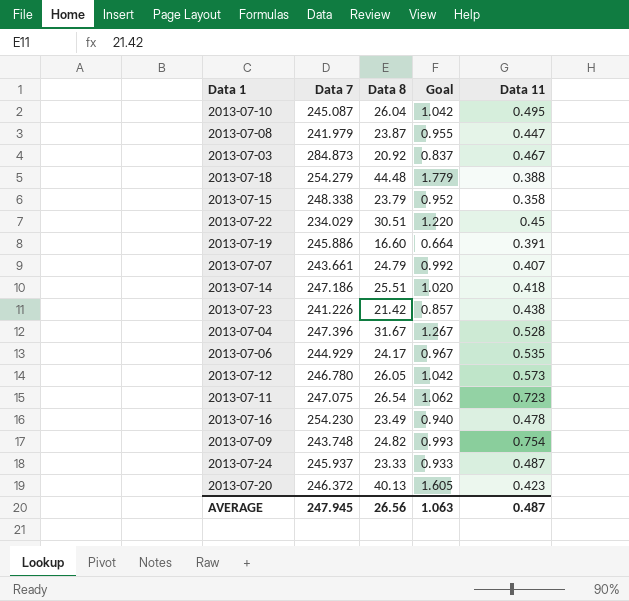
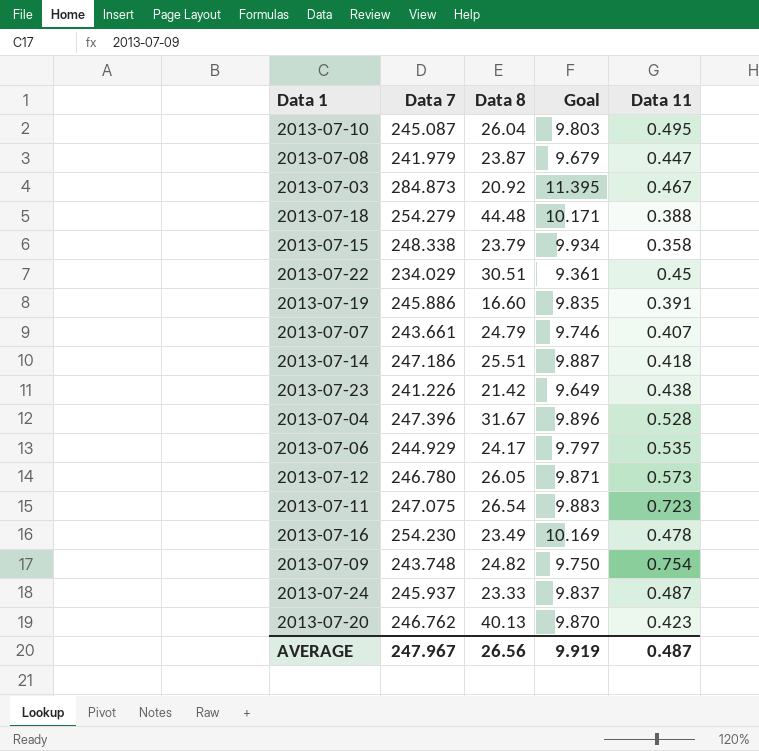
column Goal | formula: [Data 8] * 0.04 -> [Data 7] * 0.04
2013-07-20 | Data 7: 246.372 -> 246.762
AVERAGE | Data 7: 247.945 -> 247.967
AVERAGE | Goal: 1.063 -> 9.919

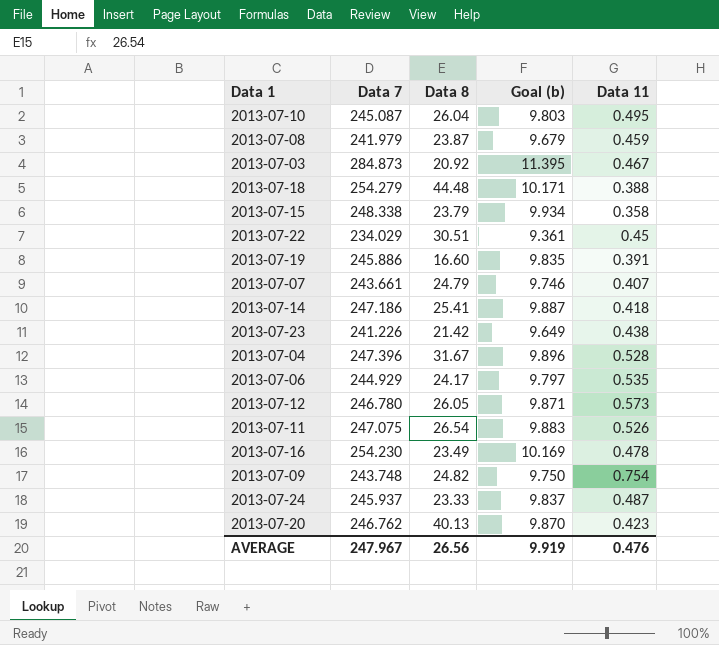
column name: Goal -> Goal (b)
2013-07-08 | Data 11: 0.447 -> 0.459
2013-07-14 | Data 8: 25.51 -> 25.41
2013-07-11 | Data 11: 0.723 -> 0.526
AVERAGE | Data 11: 0.487 -> 0.476

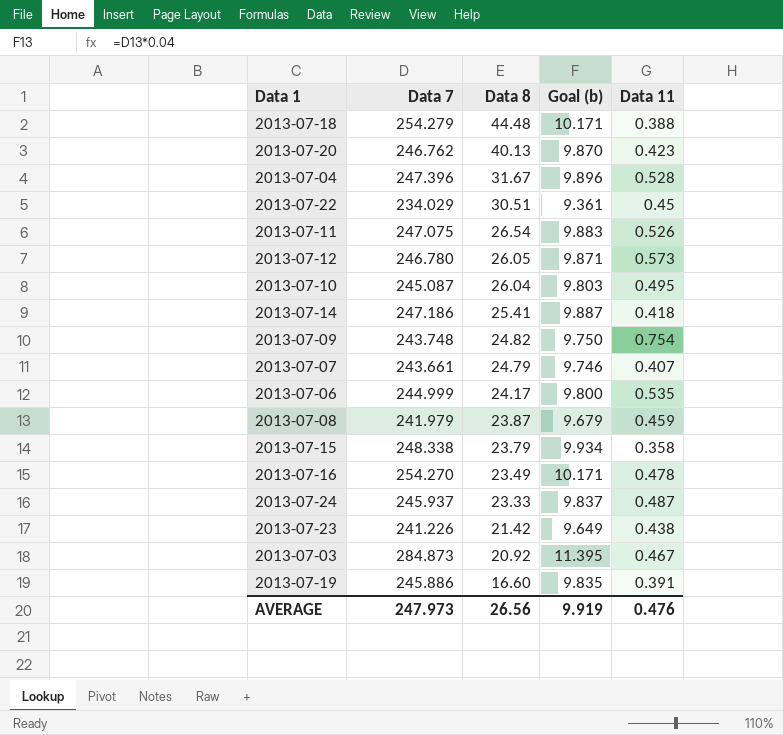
row order: none -> Data 8 descending
2013-07-06 | Data 7: 244.929 -> 244.999
2013-07-06 | Goal (b): 9.797 -> 9.800
2013-07-16 | Data 7: 254.230 -> 254.270
2013-07-16 | Goal (b): 10.169 -> 10.171
AVERAGE | Data 7: 247.967 -> 247.973

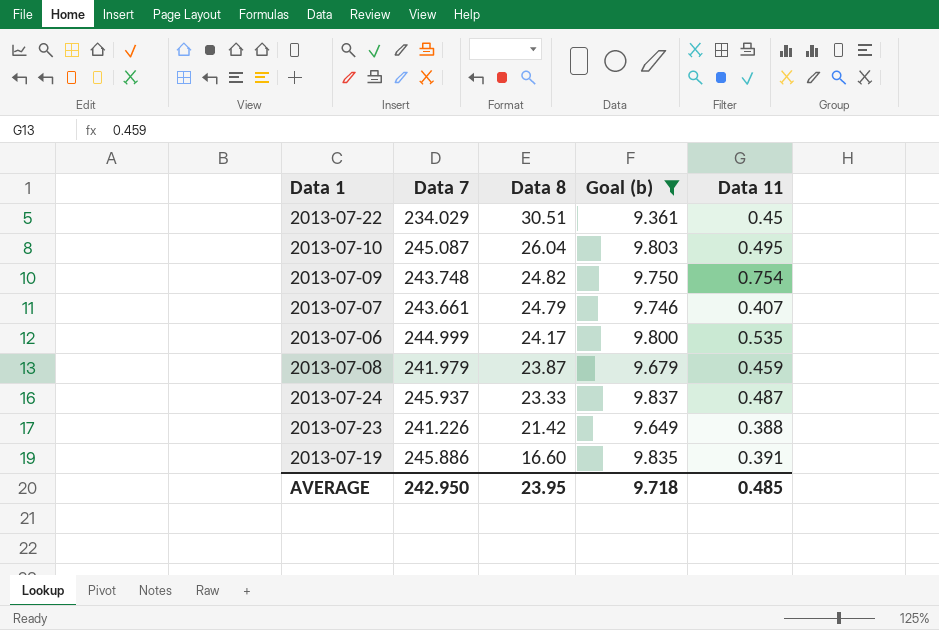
filter: none -> Goal (b) <= 9.837
2013-07-23 | Data 11: 0.438 -> 0.388
AVERAGE | Data 7: 247.973 -> 242.950
AVERAGE | Data 8: 26.56 -> 23.95
AVERAGE | Goal (b): 9.919 -> 9.718
AVERAGE | Data 11: 0.476 -> 0.485

